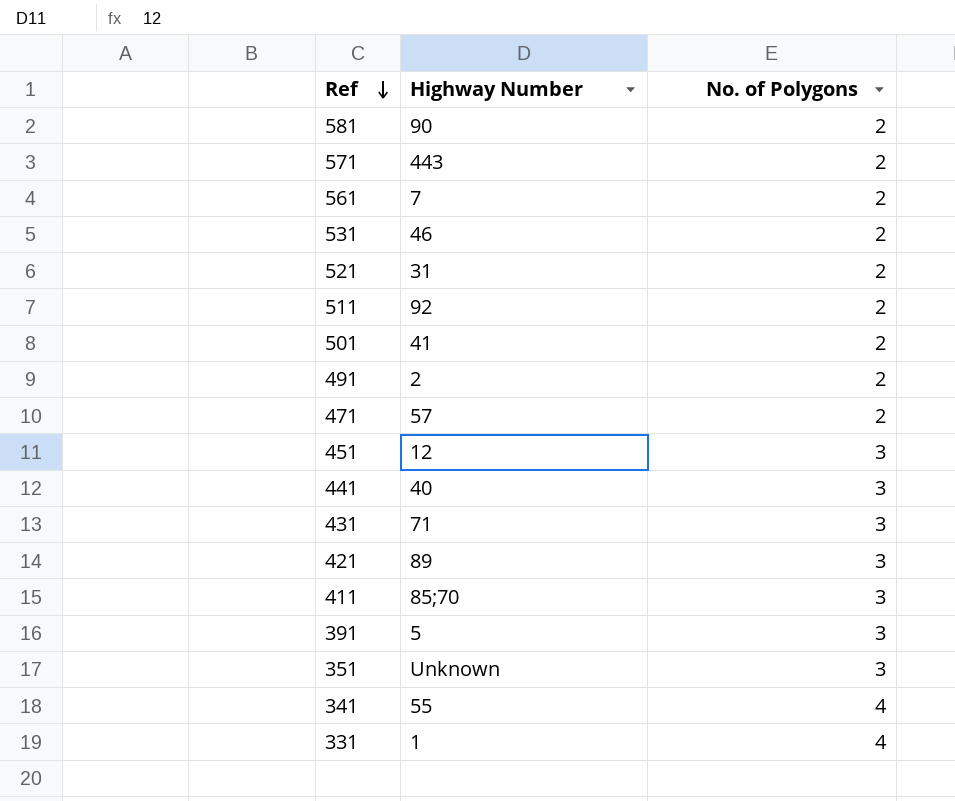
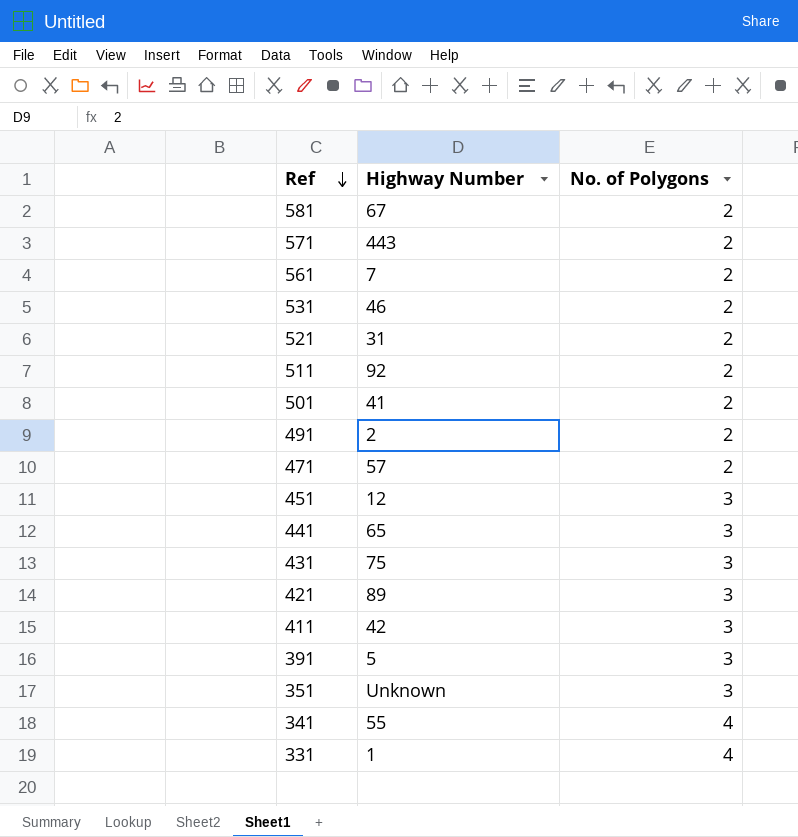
581 | Highway Number: 90 -> 67
441 | Highway Number: 40 -> 65
431 | Highway Number: 71 -> 75
411 | Highway Number: 85;70 -> 42

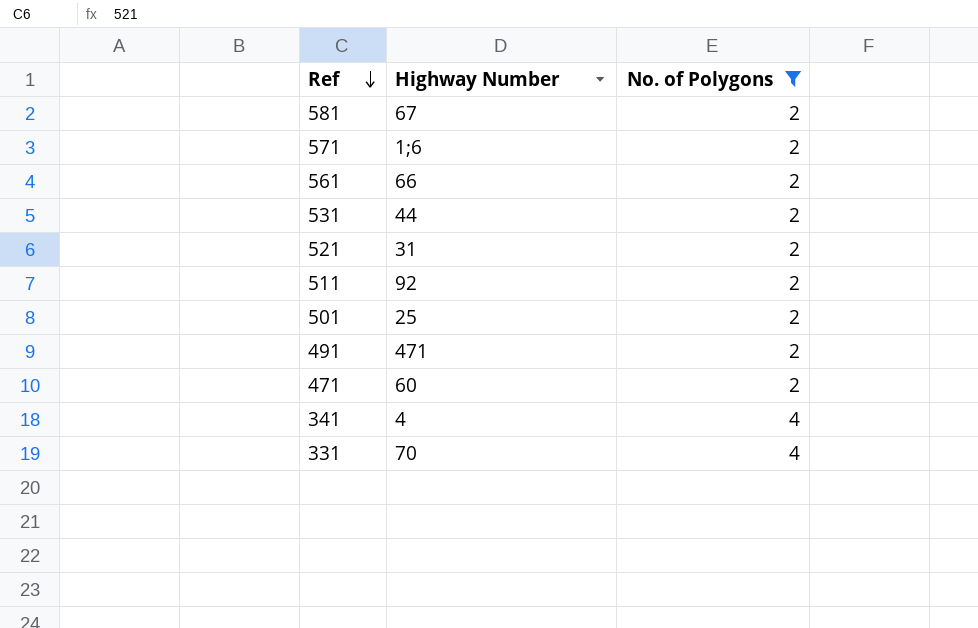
filter: none -> No. of Polygons != 3
571 | Highway Number: 443 -> 1;6
561 | Highway Number: 7 -> 66
531 | Highway Number: 46 -> 44
501 | Highway Number: 41 -> 25
491 | Highway Number: 2 -> 471
471 | Highway Number: 57 -> 60
341 | Highway Number: 55 -> 4
331 | Highway Number: 1 -> 70

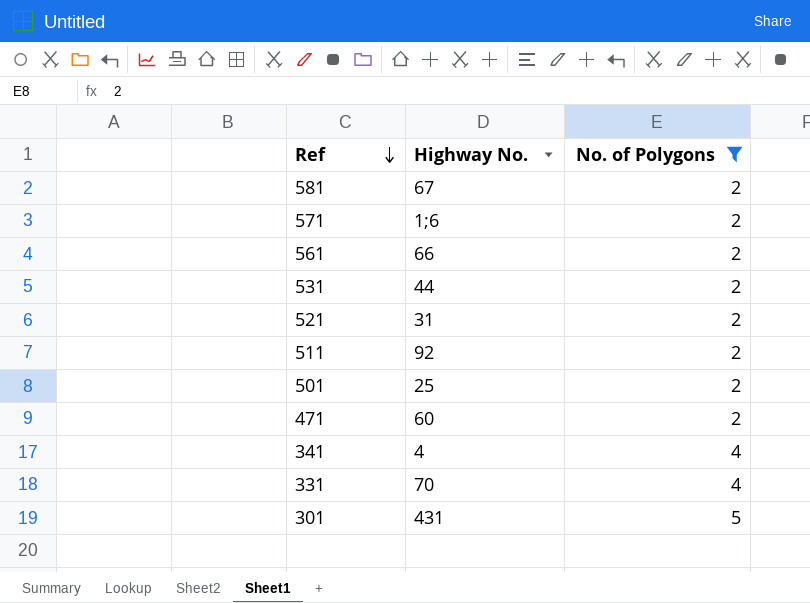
column name: Highway Number -> Highway No.
row 491: 471 | 2 -> none
row 301: none -> 431 | 5

